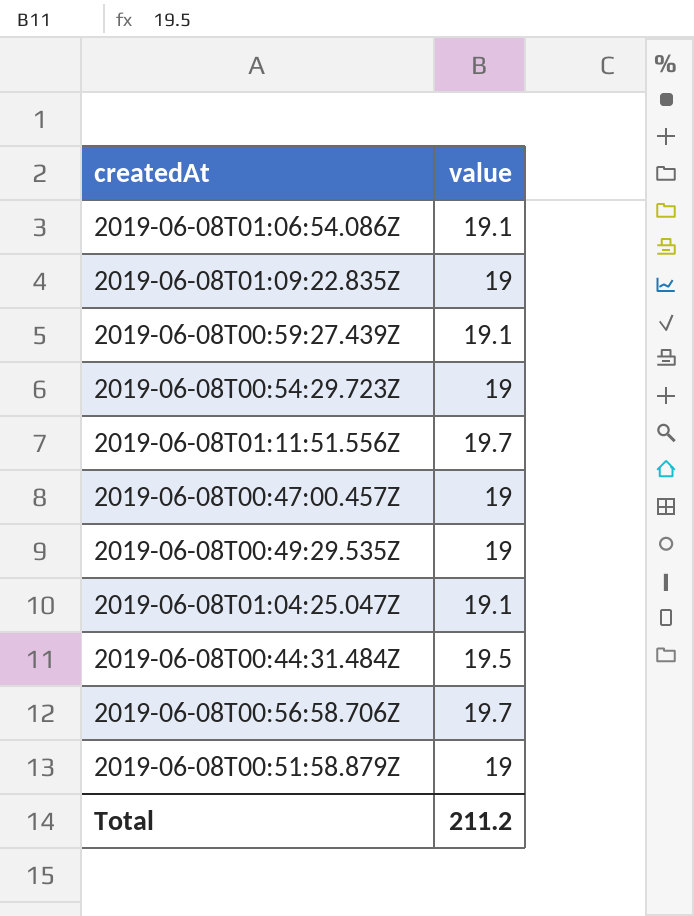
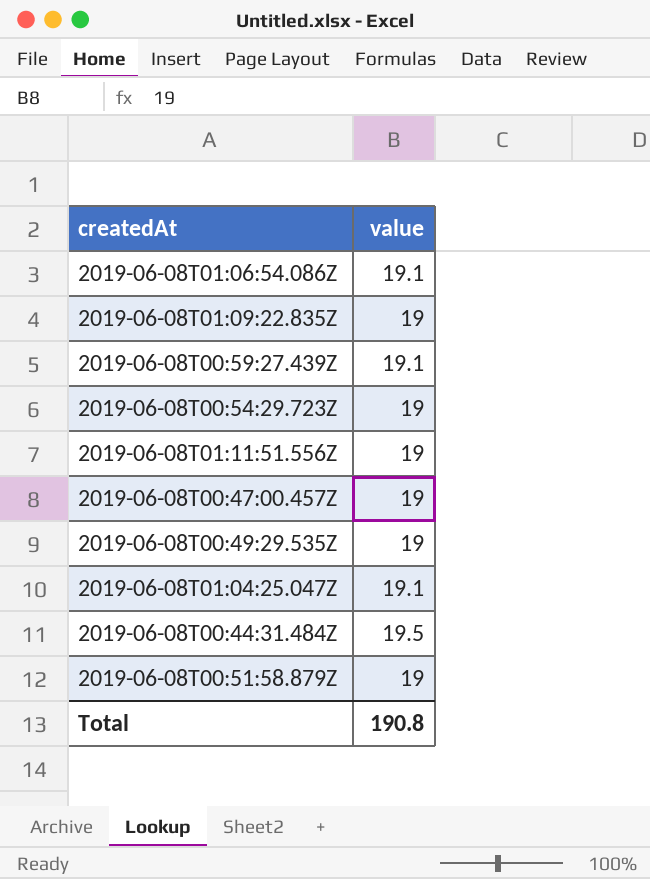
row 2019-06-08T00:56:58.706Z: 19.7 -> none
2019-06-08T01:11:51.556Z | value: 19.7 -> 19
Total | value: 211.2 -> 190.8

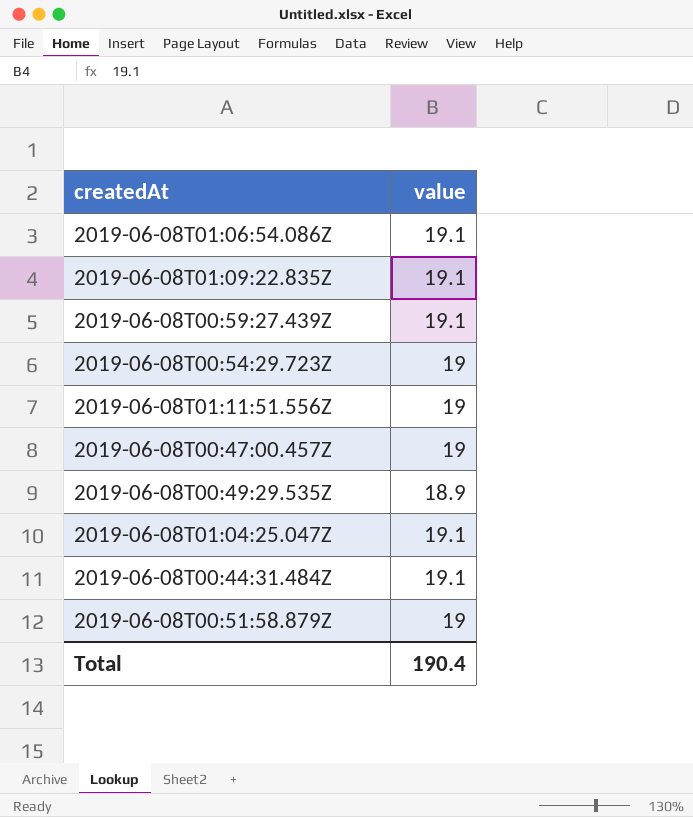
2019-06-08T01:09:22.835Z | value: 19 -> 19.1
2019-06-08T00:49:29.535Z | value: 19 -> 18.9
2019-06-08T00:44:31.484Z | value: 19.5 -> 19.1
Total | value: 190.8 -> 190.4

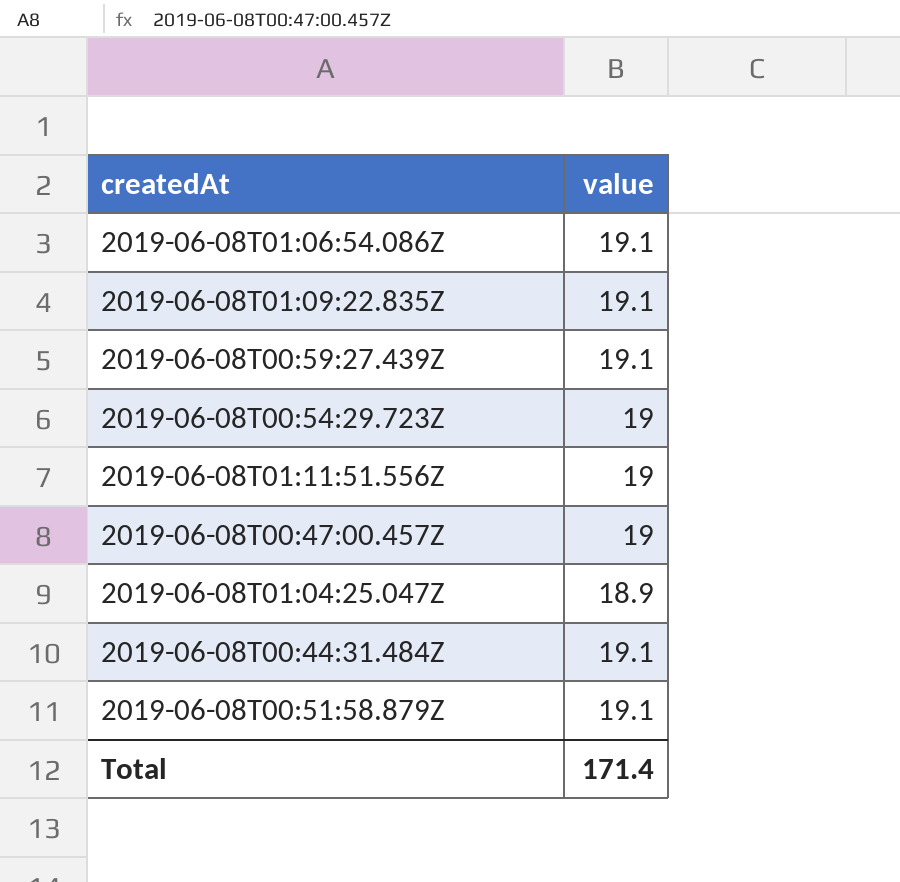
row 2019-06-08T00:49:29.535Z: 18.9 -> none
2019-06-08T01:04:25.047Z | value: 19.1 -> 18.9
2019-06-08T00:51:58.879Z | value: 19 -> 19.1
Total | value: 190.4 -> 171.4

